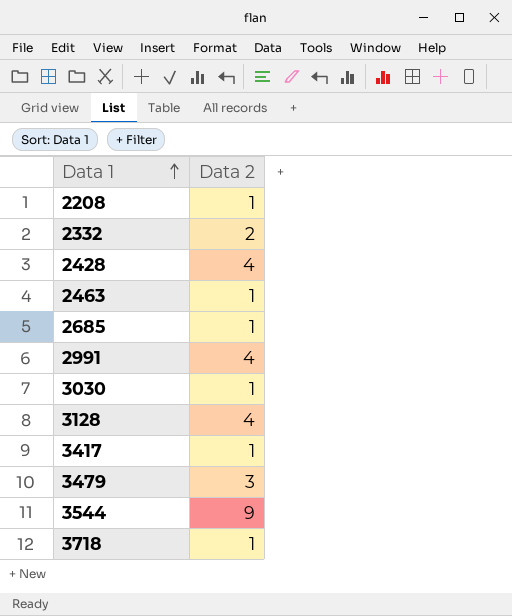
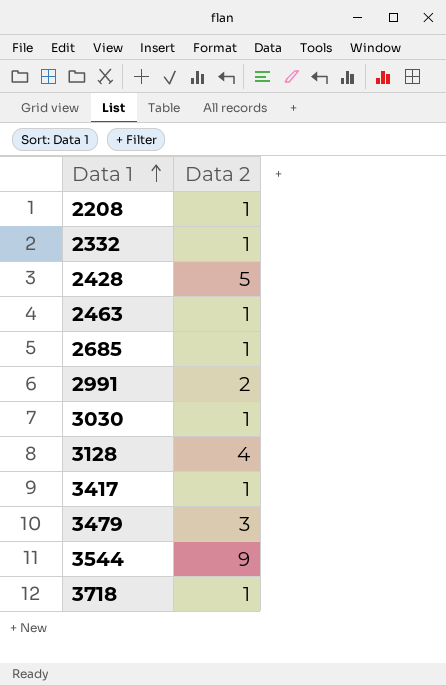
2332 | Data 2: 2 -> 1
2428 | Data 2: 4 -> 5
2991 | Data 2: 4 -> 2

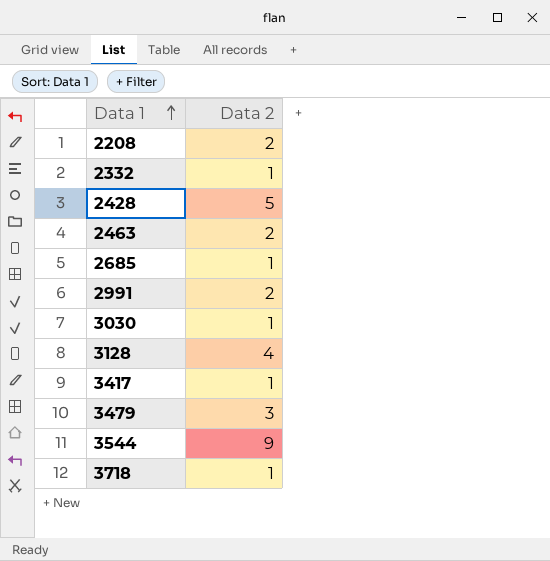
2208 | Data 2: 1 -> 2
2463 | Data 2: 1 -> 2

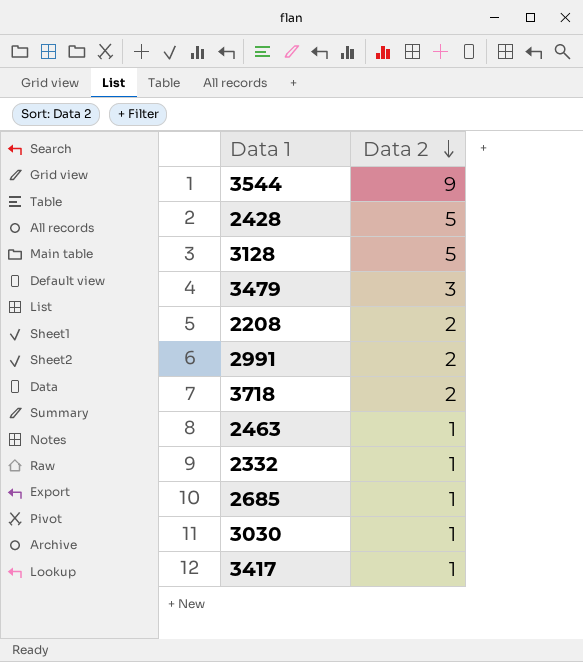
row order: Data 1 ascending -> Data 2 descending
3128 | Data 2: 4 -> 5
3718 | Data 2: 1 -> 2
2463 | Data 2: 2 -> 1

